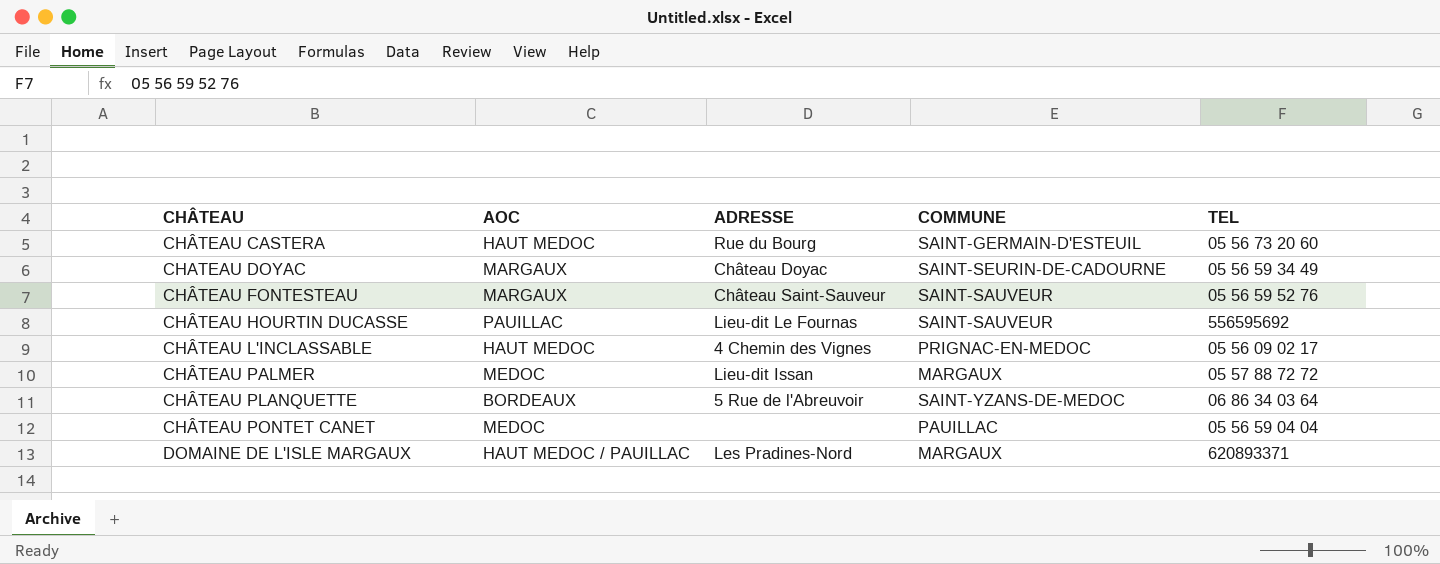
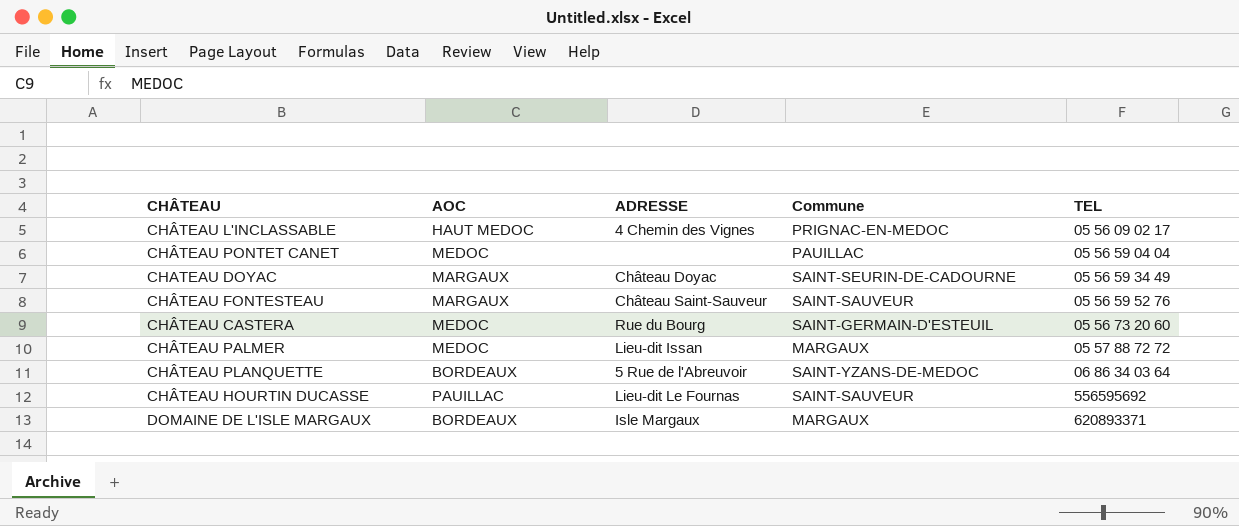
row order: CHÂTEAU ascending -> TEL ascending
column name: COMMUNE -> Commune
CHÂTEAU CASTERA | AOC: HAUT MEDOC -> MEDOC
DOMAINE DE L'ISLE MARGAUX | AOC: HAUT MEDOC / PAUILLAC -> BORDEAUX
DOMAINE DE L'ISLE MARGAUX | ADRESSE: Les Pradines-Nord -> Isle Margaux

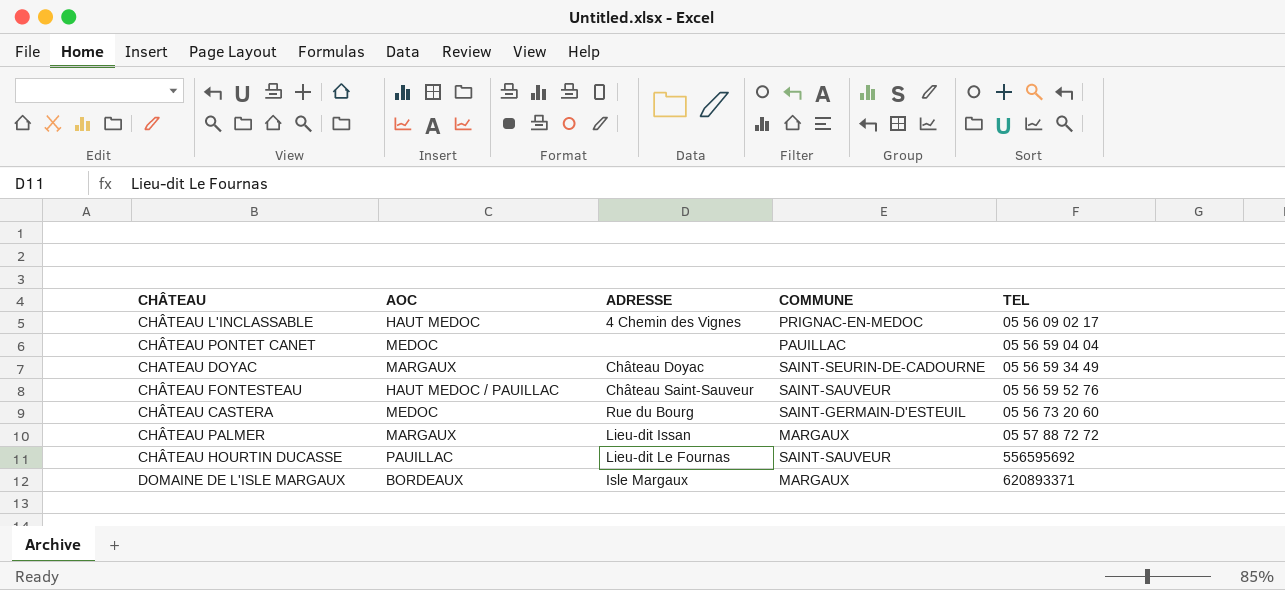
column name: Commune -> COMMUNE
row CHÂTEAU PLANQUETTE: BORDEAUX | 5 Rue de l'Abreuvoir | SAINT-YZANS-DE-MEDOC | 06 86 34 03 64 -> none
CHÂTEAU FONTESTEAU | AOC: MARGAUX -> HAUT MEDOC / PAUILLAC
CHÂTEAU PALMER | AOC: MEDOC -> MARGAUX

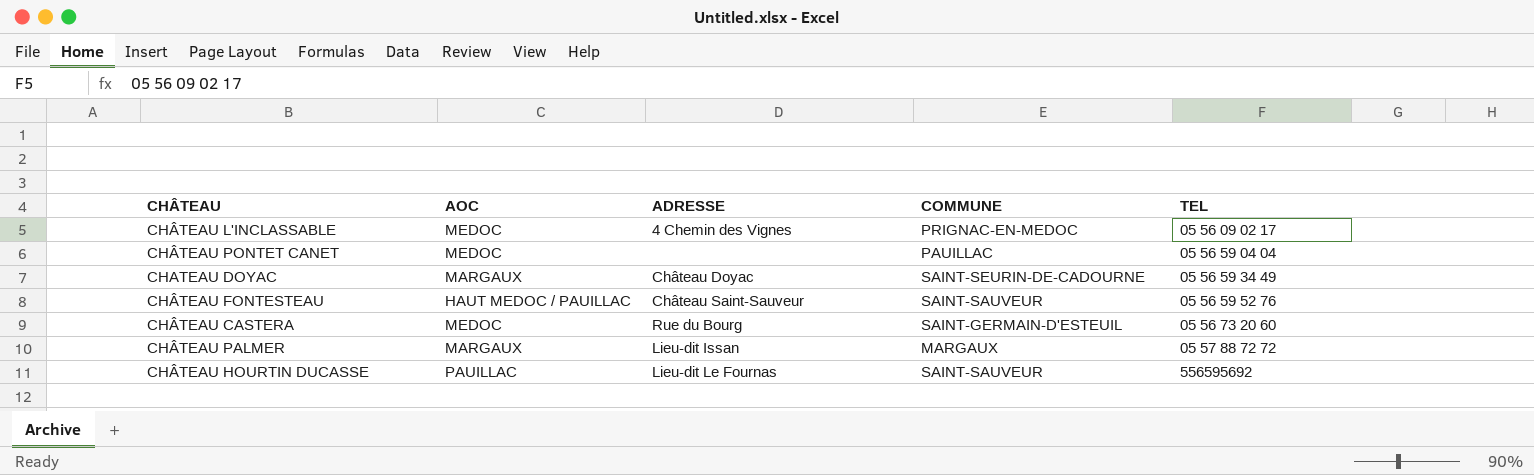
row DOMAINE DE L'ISLE MARGAUX: BORDEAUX | Isle Margaux | MARGAUX | 620893371 -> none
CHÂTEAU L'INCLASSABLE | AOC: HAUT MEDOC -> MEDOC

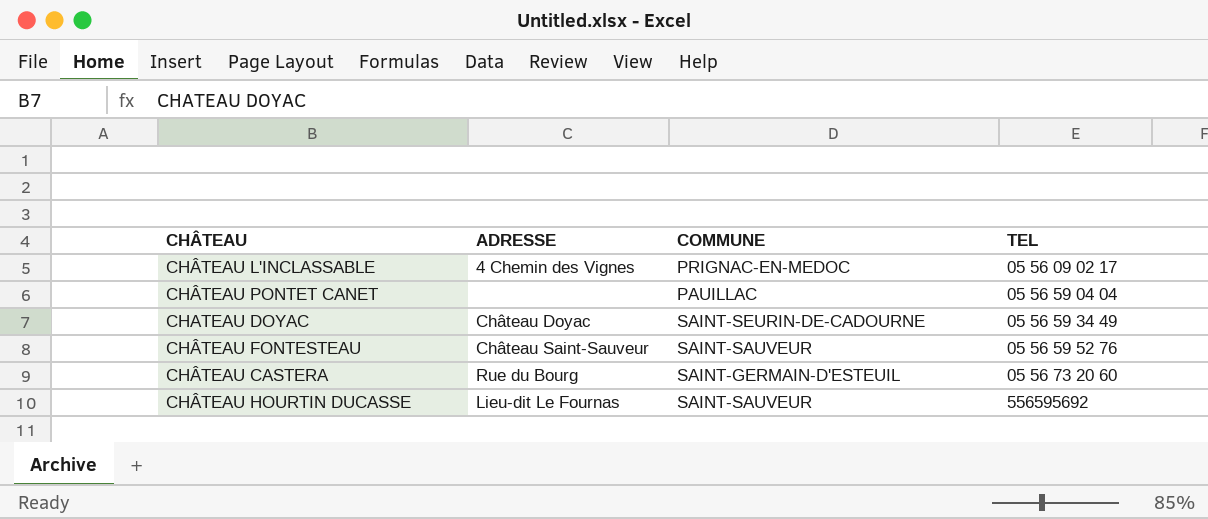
column AOC | position: 2 -> none
row CHÂTEAU PALMER: MARGAUX | Lieu-dit Issan | MARGAUX | 05 57 88 72 72 -> none

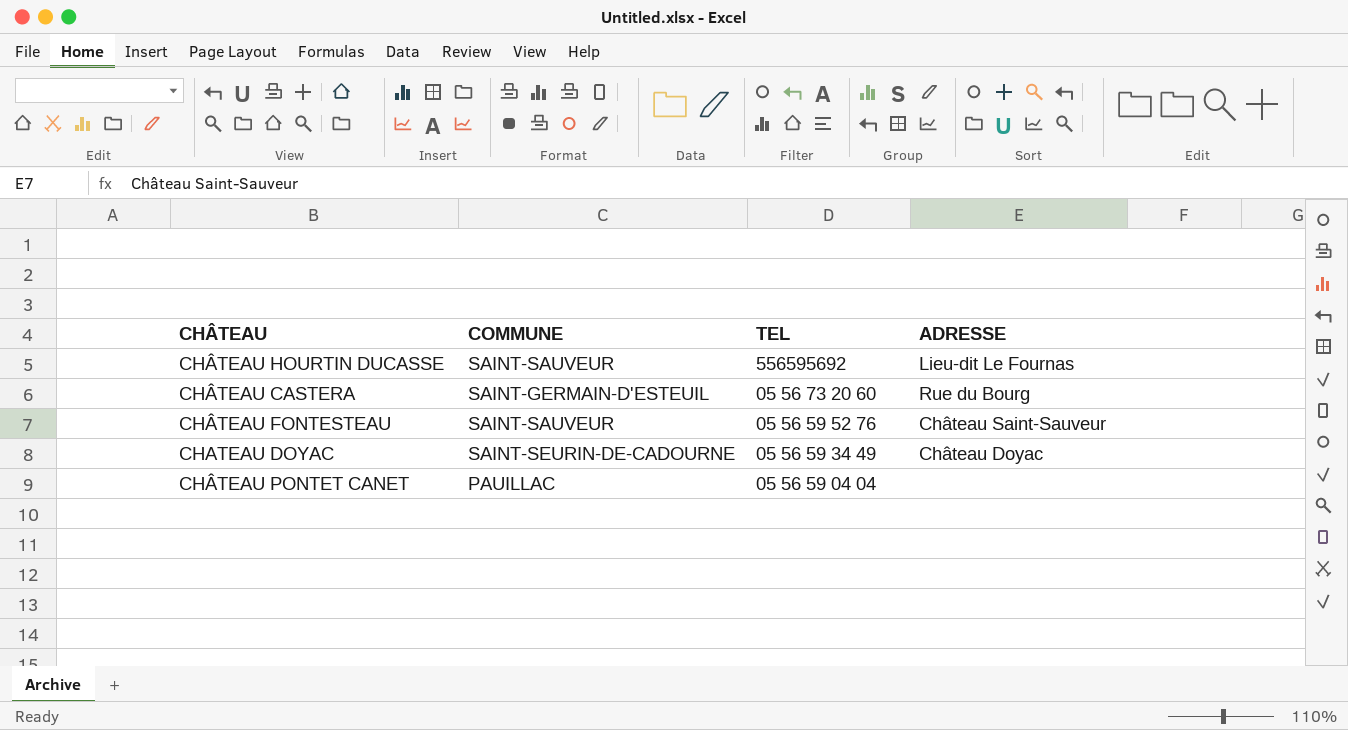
row order: TEL ascending -> TEL descending
column ADRESSE | position: 2 -> 4
row CHÂTEAU L'INCLASSABLE: 4 Chemin des Vignes | PRIGNAC-EN-MEDOC | 05 56 09 02 17 -> none

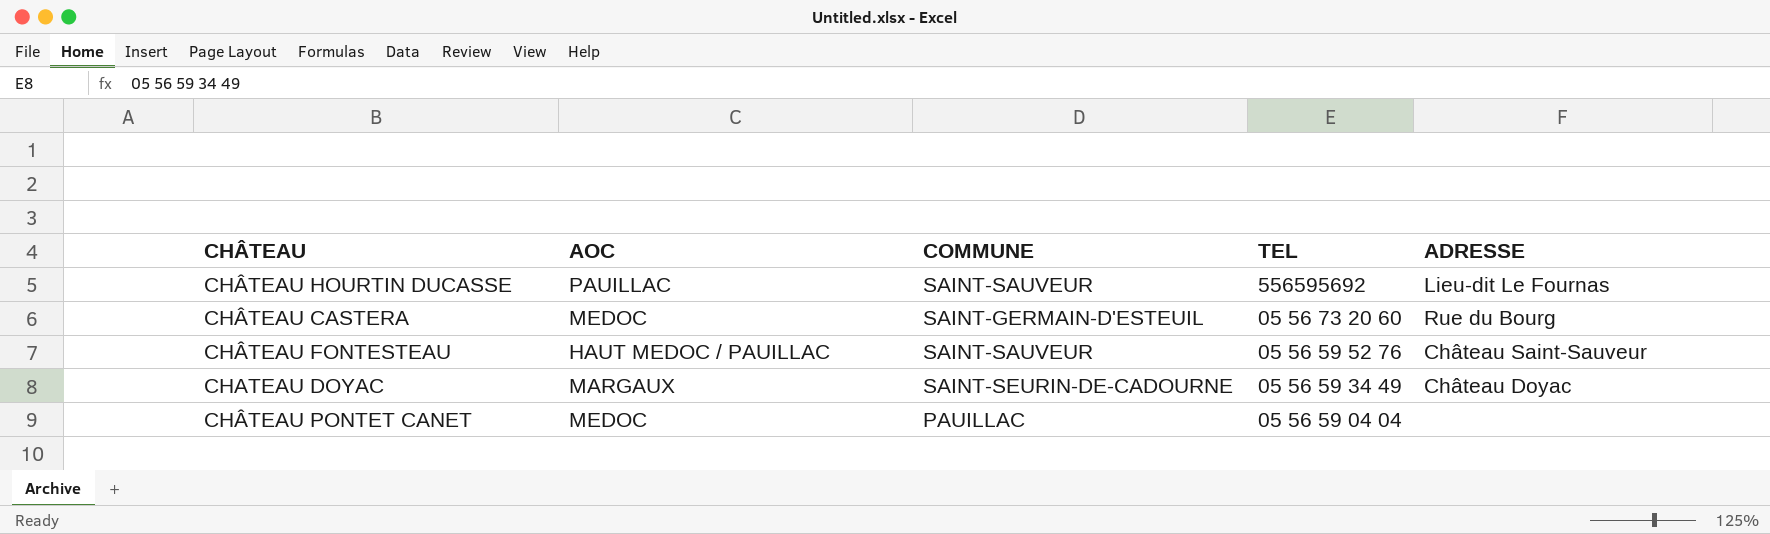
column AOC | position: none -> 2

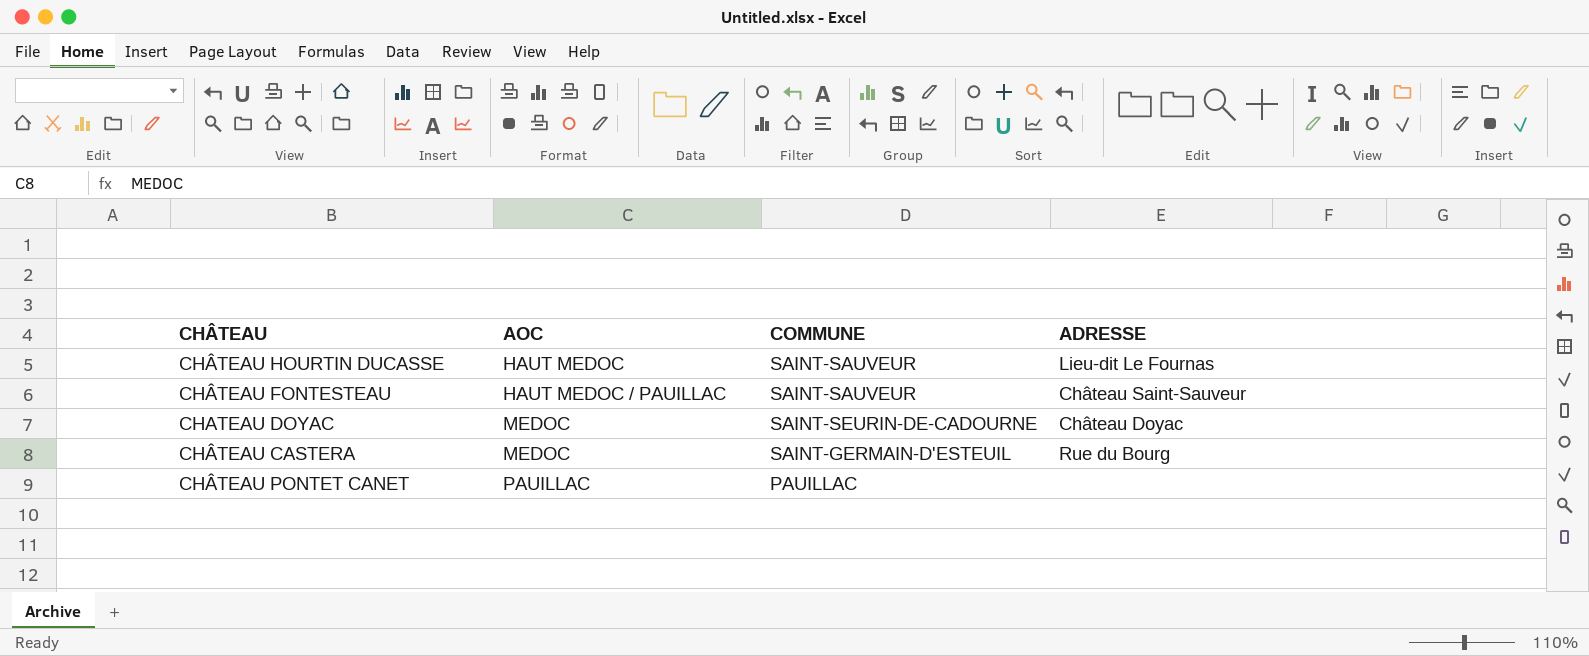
row order: TEL descending -> AOC ascending
column TEL | position: 4 -> none
CHÂTEAU HOURTIN DUCASSE | AOC: PAUILLAC -> HAUT MEDOC
CHATEAU DOYAC | AOC: MARGAUX -> MEDOC
CHÂTEAU PONTET CANET | AOC: MEDOC -> PAUILLAC

